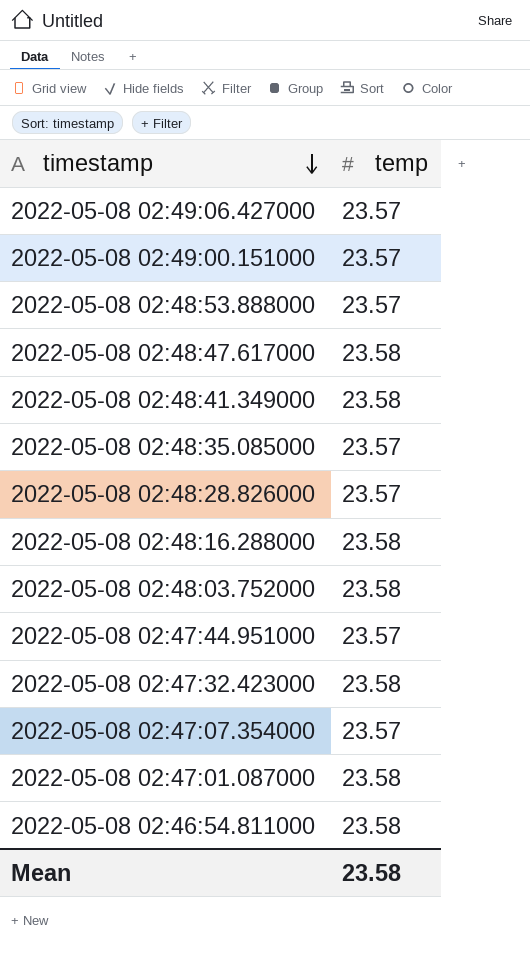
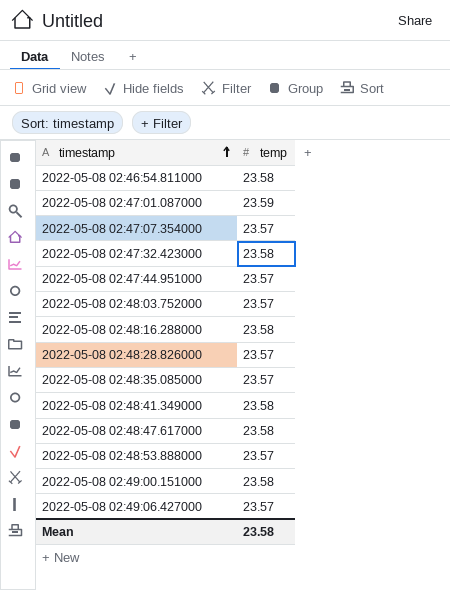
row order: timestamp descending -> timestamp ascending
2022-05-08 02:47:01.087000 | temp: 23.58 -> 23.59
2022-05-08 02:48:03.752000 | temp: 23.58 -> 23.57
2022-05-08 02:49:00.151000 | temp: 23.57 -> 23.58

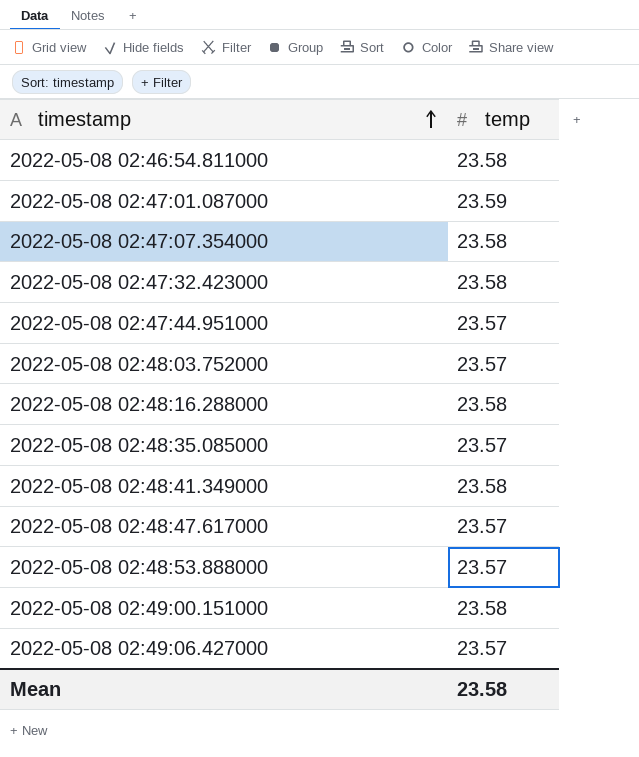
row 2022-05-08 02:48:28.826000: 23.57 -> none
2022-05-08 02:47:07.354000 | temp: 23.57 -> 23.58
2022-05-08 02:48:47.617000 | temp: 23.58 -> 23.57

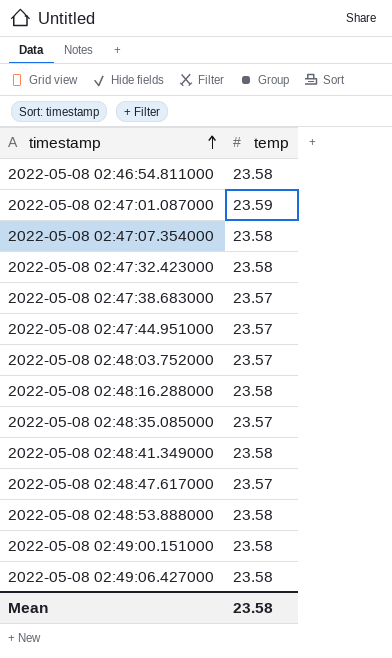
row 2022-05-08 02:47:38.683000: none -> 23.57
2022-05-08 02:48:53.888000 | temp: 23.57 -> 23.58
2022-05-08 02:49:06.427000 | temp: 23.57 -> 23.58

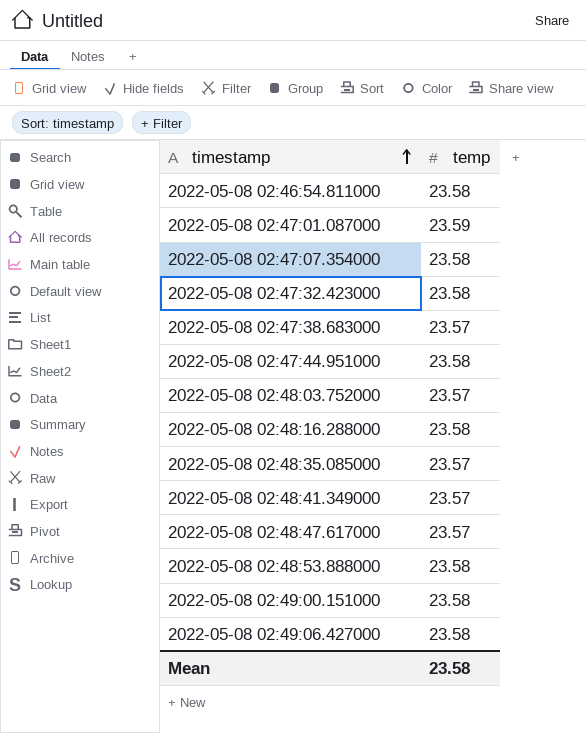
2022-05-08 02:47:44.951000 | temp: 23.57 -> 23.58
2022-05-08 02:48:41.349000 | temp: 23.58 -> 23.57

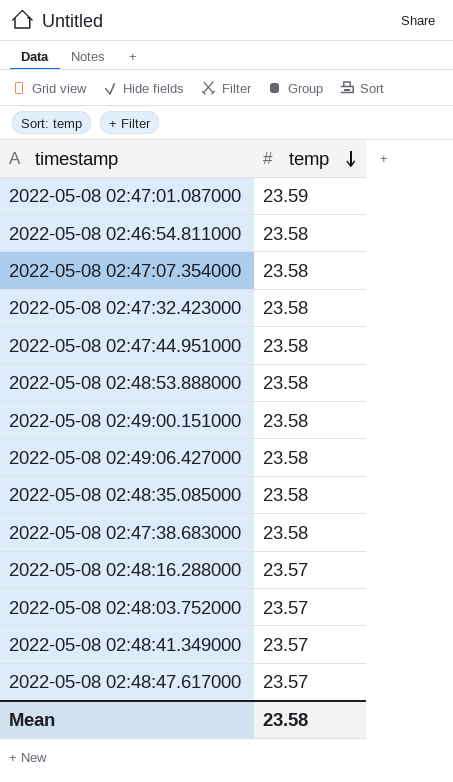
row order: timestamp ascending -> temp descending
2022-05-08 02:48:35.085000 | temp: 23.57 -> 23.58
2022-05-08 02:47:38.683000 | temp: 23.57 -> 23.58
2022-05-08 02:48:16.288000 | temp: 23.58 -> 23.57

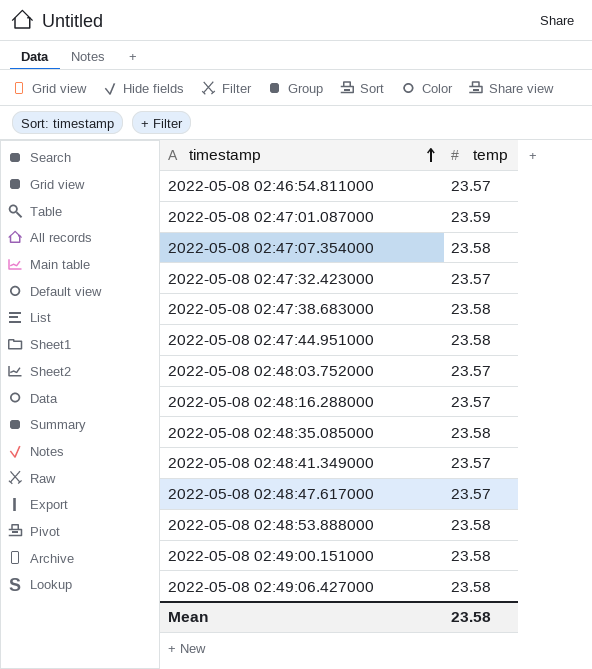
row order: temp descending -> timestamp ascending
2022-05-08 02:46:54.811000 | temp: 23.58 -> 23.57
2022-05-08 02:47:32.423000 | temp: 23.58 -> 23.57

